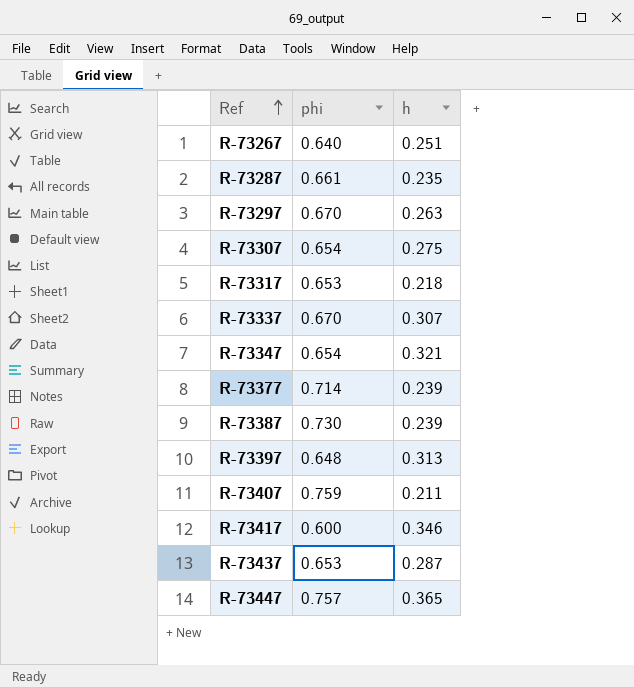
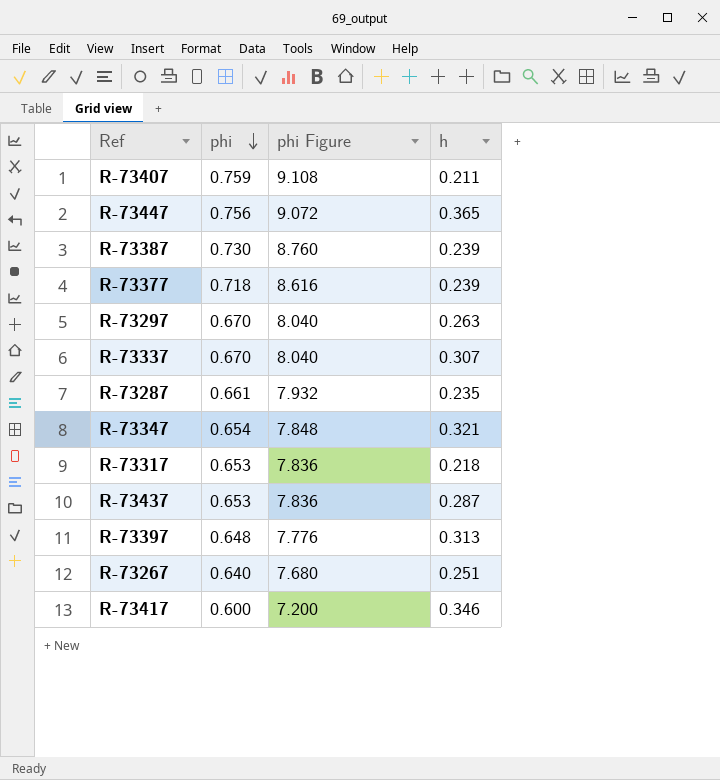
row order: Ref ascending -> phi descending
column phi Figure | formula: none -> [phi] * 12
row R-73307: 0.654 | 0.275 -> none
R-73447 | phi: 0.757 -> 0.756
R-73377 | phi: 0.714 -> 0.718

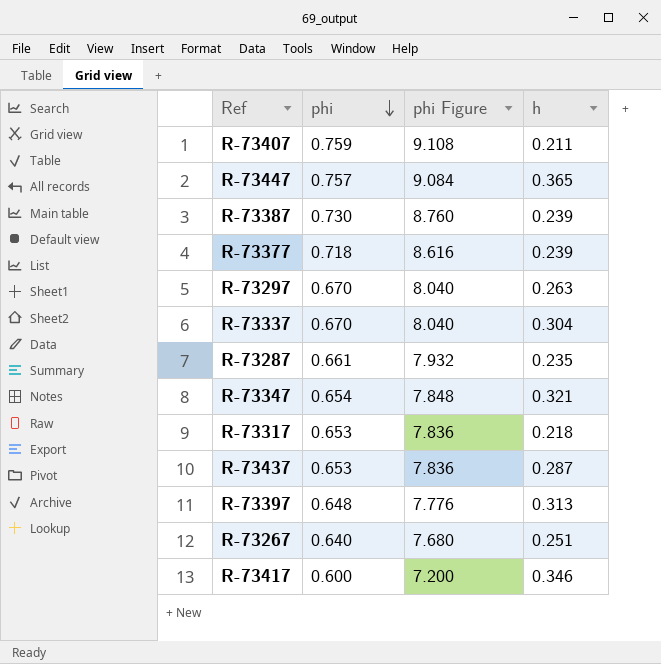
R-73447 | phi: 0.756 -> 0.757
R-73447 | phi Figure: 9.072 -> 9.084
R-73337 | h: 0.307 -> 0.304

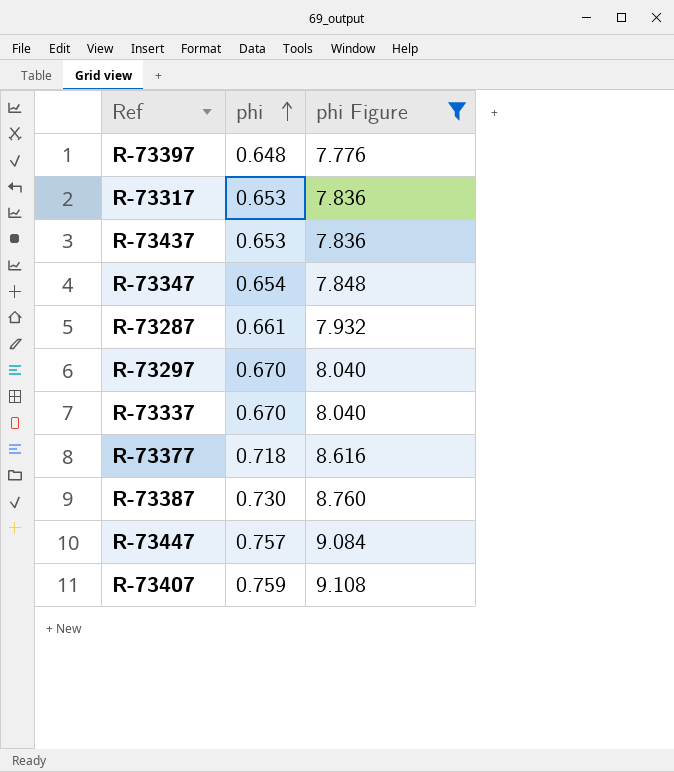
filter: none -> phi Figure >= 7.776
row order: phi descending -> phi ascending
column h | position: 4 -> none

